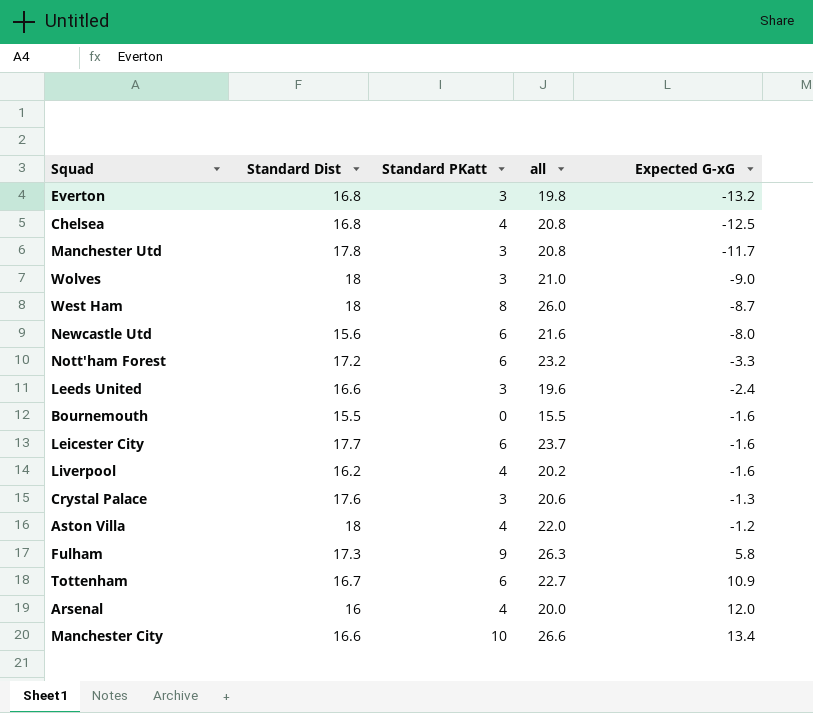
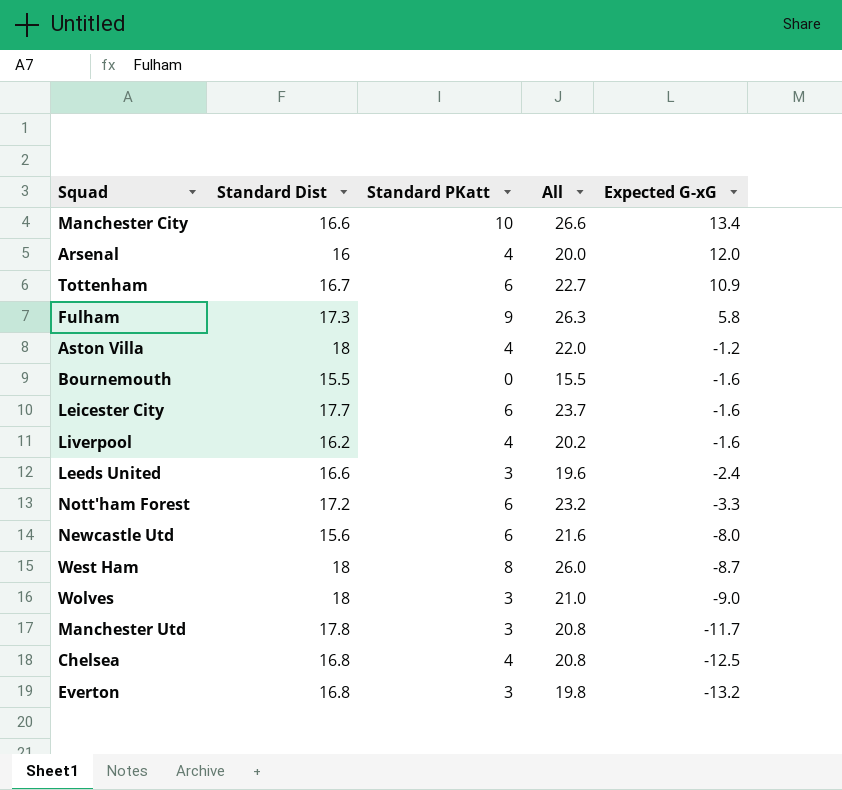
row order: Expected G-xG ascending -> Expected G-xG descending
column name: all -> All
row Crystal Palace: 17.6 | 3 | 20.6 | -1.3 -> none

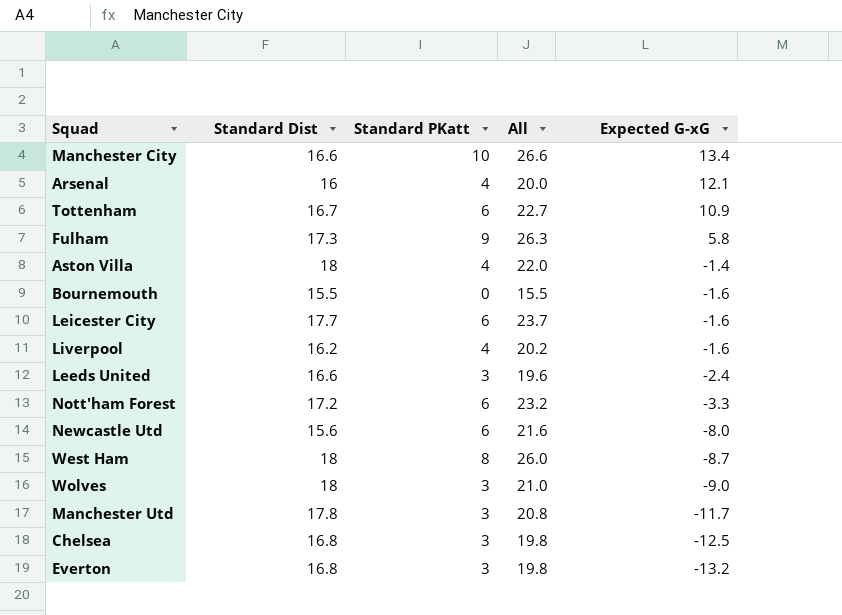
Arsenal | Expected G-xG: 12.0 -> 12.1
Aston Villa | Expected G-xG: -1.2 -> -1.4
Chelsea | Standard PKatt: 4 -> 3
Chelsea | All: 20.8 -> 19.8

